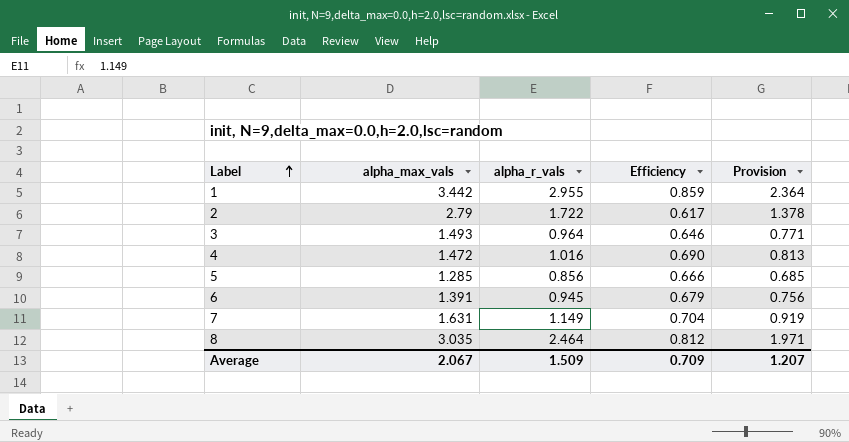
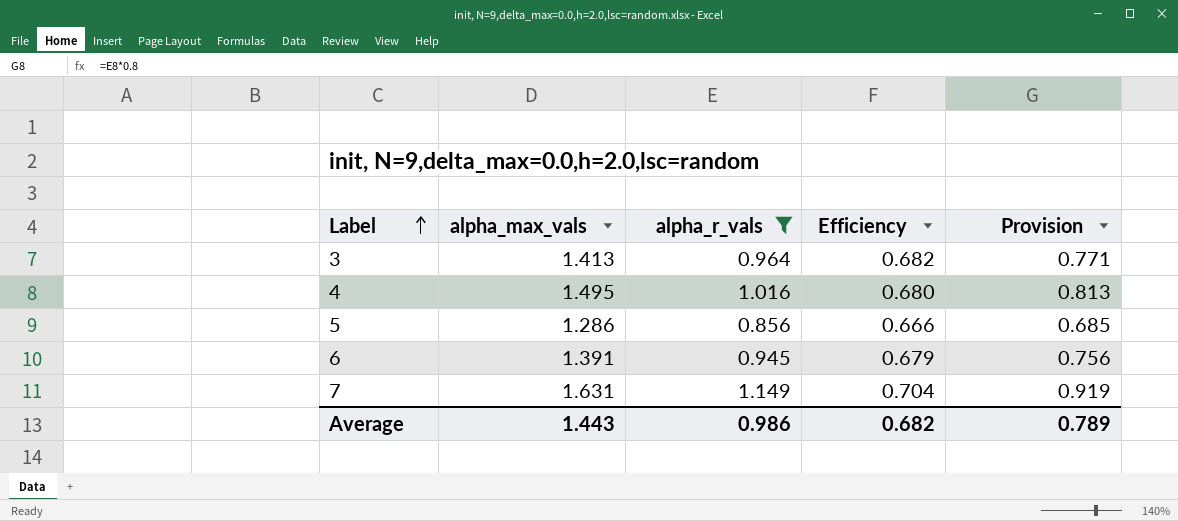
filter: none -> alpha_r_vals <= 1.149
3 | alpha_max_vals: 1.493 -> 1.413
3 | Efficiency: 0.646 -> 0.682
4 | alpha_max_vals: 1.472 -> 1.495
4 | Efficiency: 0.690 -> 0.680
5 | alpha_max_vals: 1.285 -> 1.286
Average | alpha_max_vals: 2.067 -> 1.443
Average | alpha_r_vals: 1.509 -> 0.986
Average | Efficiency: 0.709 -> 0.682
Average | Provision: 1.207 -> 0.789

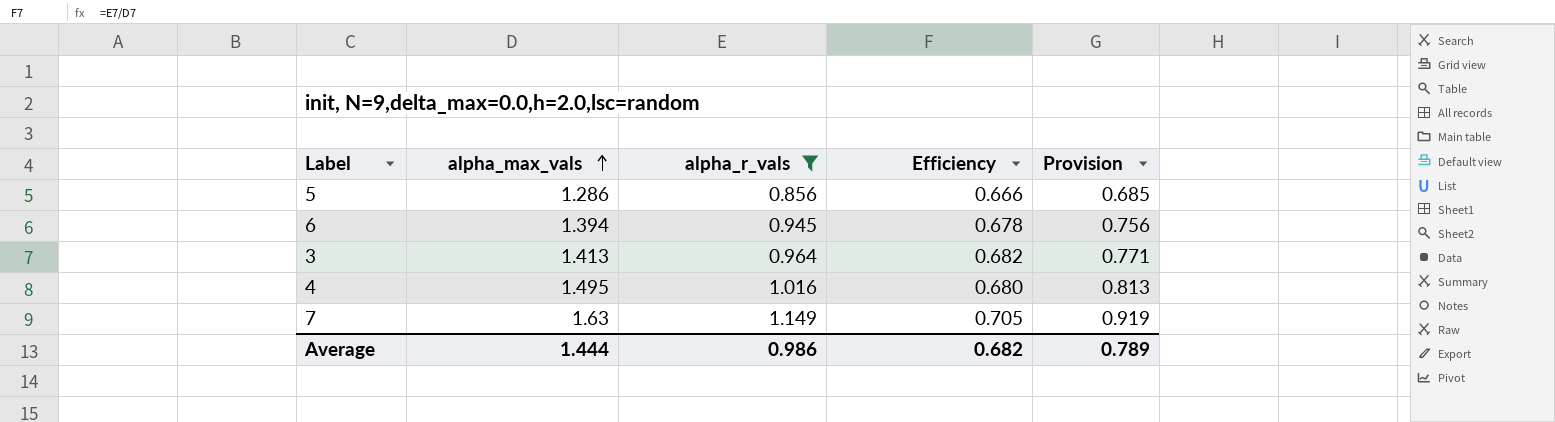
row order: Label ascending -> alpha_max_vals ascending
6 | alpha_max_vals: 1.391 -> 1.394
6 | Efficiency: 0.679 -> 0.678
7 | alpha_max_vals: 1.631 -> 1.63
7 | Efficiency: 0.704 -> 0.705
Average | alpha_max_vals: 1.443 -> 1.444

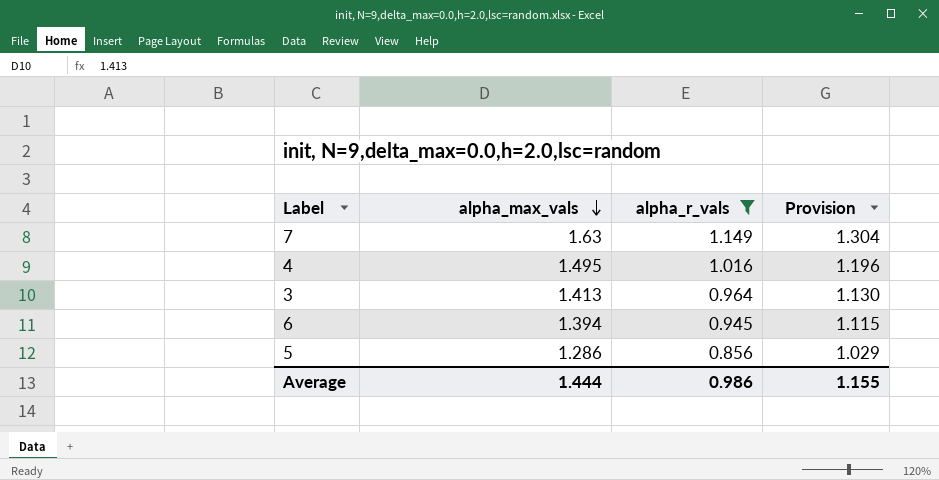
row order: alpha_max_vals ascending -> alpha_max_vals descending
column Efficiency | formula: [alpha_r_vals] / [alpha_max_vals] -> none
column Provision | formula: [alpha_r_vals] * 0.8 -> [alpha_max_vals] * 0.8
Average | Provision: 0.789 -> 1.155

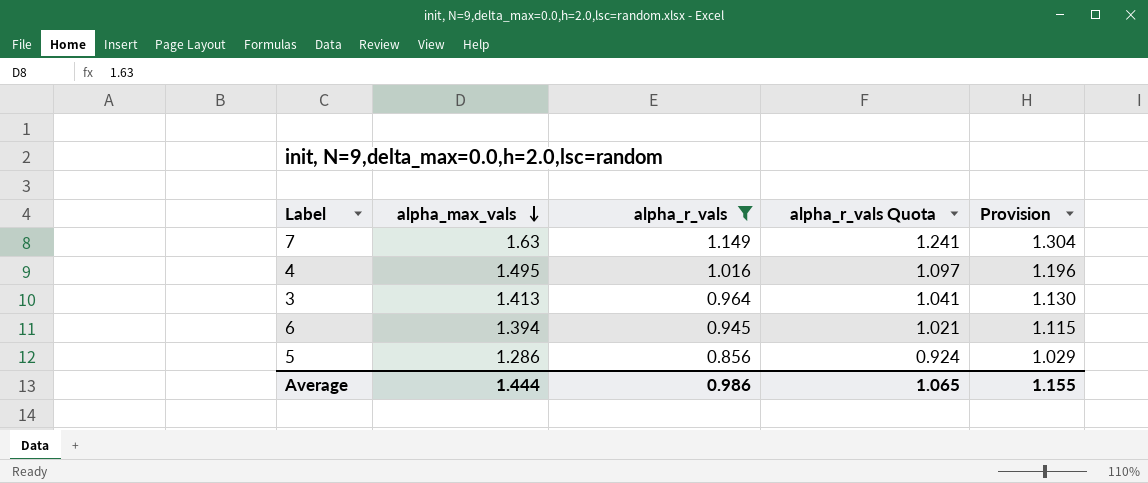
column alpha_r_vals Quota | formula: none -> [alpha_r_vals] * 1.08

